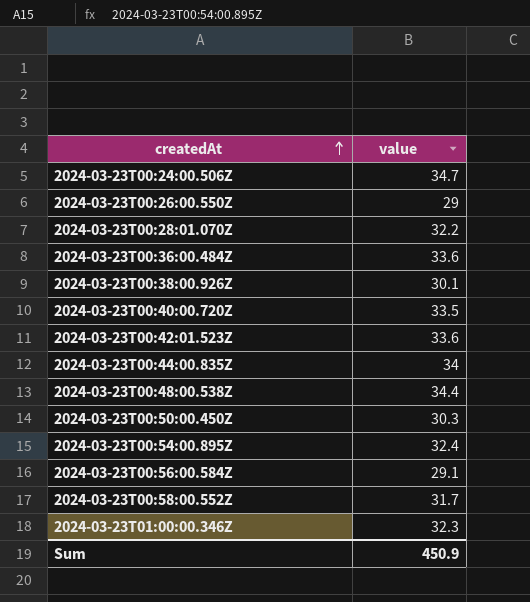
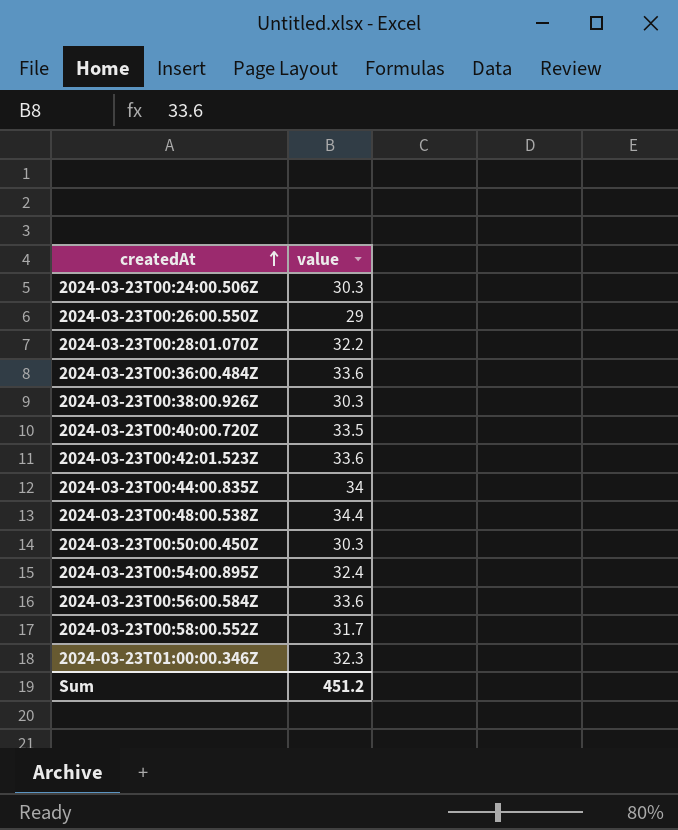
2024-03-23T00:24:00.506Z | value: 34.7 -> 30.3
2024-03-23T00:38:00.926Z | value: 30.1 -> 30.3
2024-03-23T00:56:00.584Z | value: 29.1 -> 33.6
Sum | value: 450.9 -> 451.2

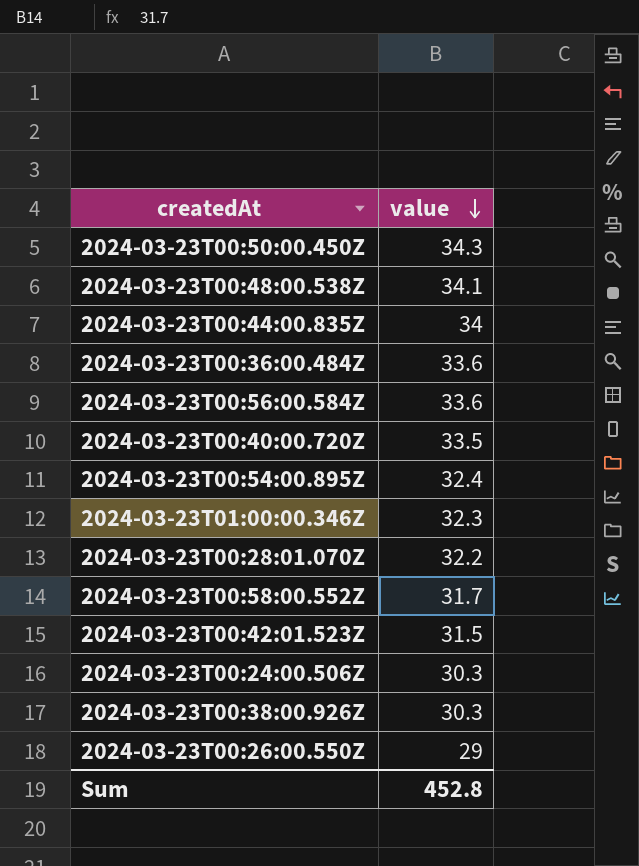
row order: createdAt ascending -> value descending
2024-03-23T00:50:00.450Z | value: 30.3 -> 34.3
2024-03-23T00:48:00.538Z | value: 34.4 -> 34.1
2024-03-23T00:42:01.523Z | value: 33.6 -> 31.5
Sum | value: 451.2 -> 452.8

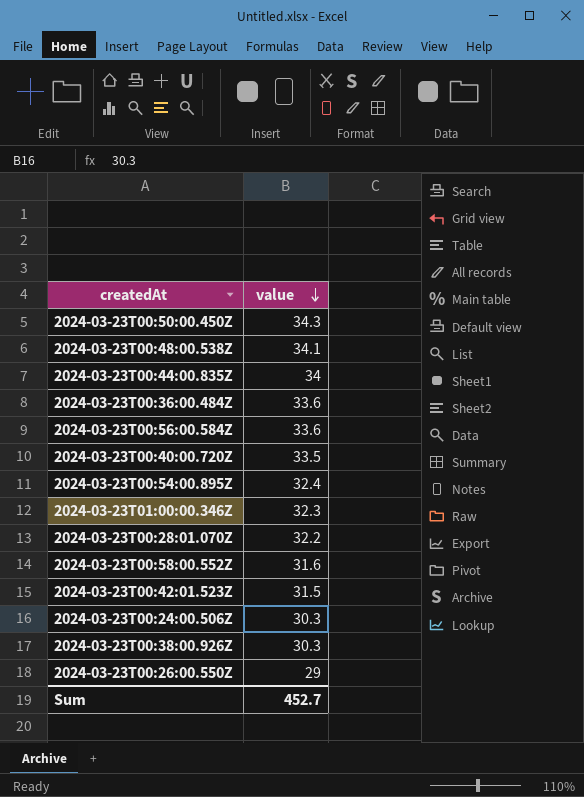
2024-03-23T00:58:00.552Z | value: 31.7 -> 31.6
Sum | value: 452.8 -> 452.7

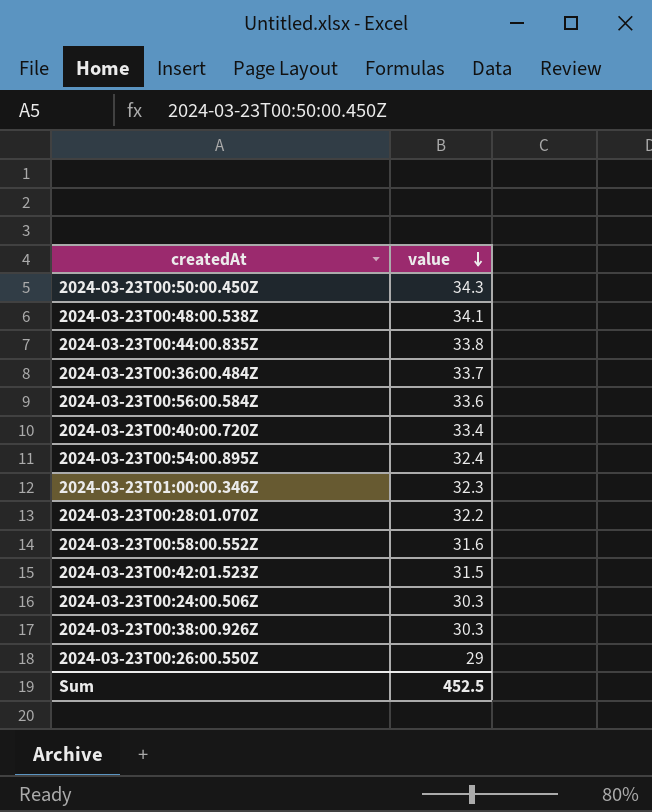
2024-03-23T00:44:00.835Z | value: 34 -> 33.8
2024-03-23T00:36:00.484Z | value: 33.6 -> 33.7
2024-03-23T00:40:00.720Z | value: 33.5 -> 33.4
Sum | value: 452.7 -> 452.5

